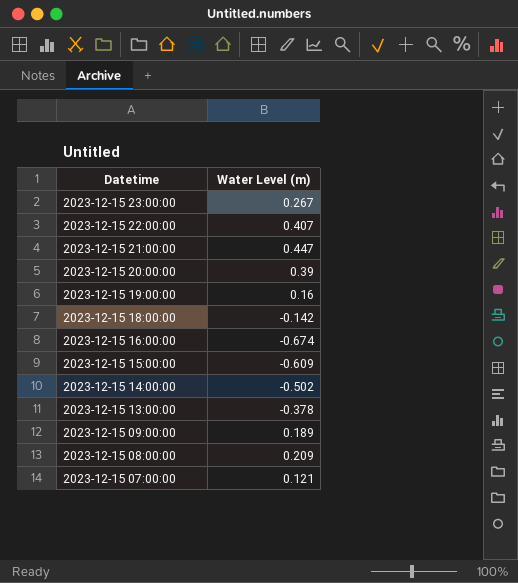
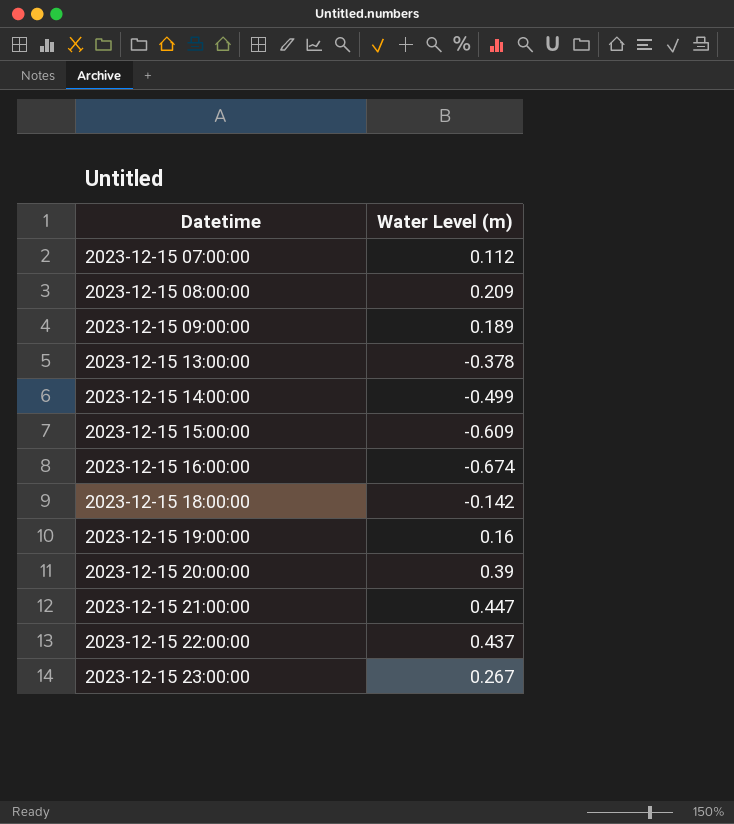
row order: Datetime descending -> Datetime ascending
2023-12-15 07:00:00 | Water Level (m): 0.121 -> 0.112
2023-12-15 14:00:00 | Water Level (m): -0.502 -> -0.499
2023-12-15 22:00:00 | Water Level (m): 0.407 -> 0.437

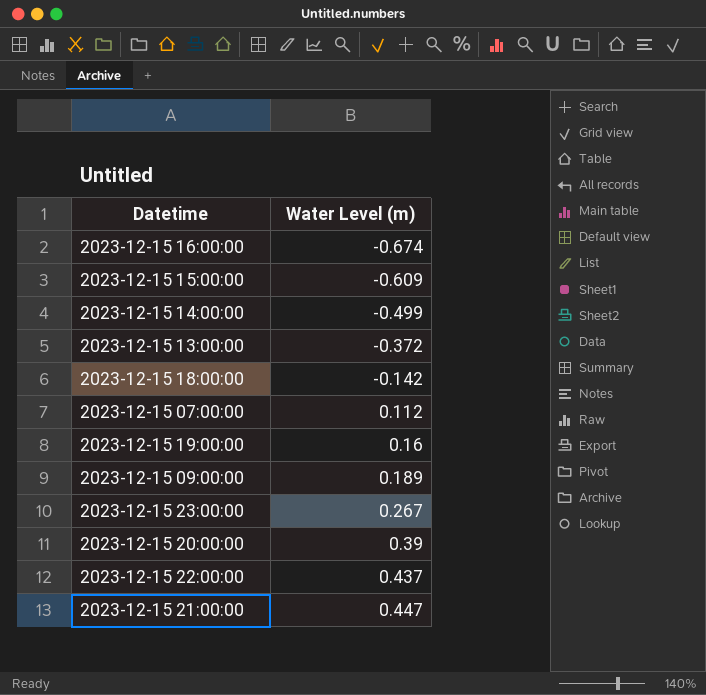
row order: Datetime ascending -> Water Level (m) ascending
row 2023-12-15 08:00:00: 0.209 -> none
2023-12-15 13:00:00 | Water Level (m): -0.378 -> -0.372

